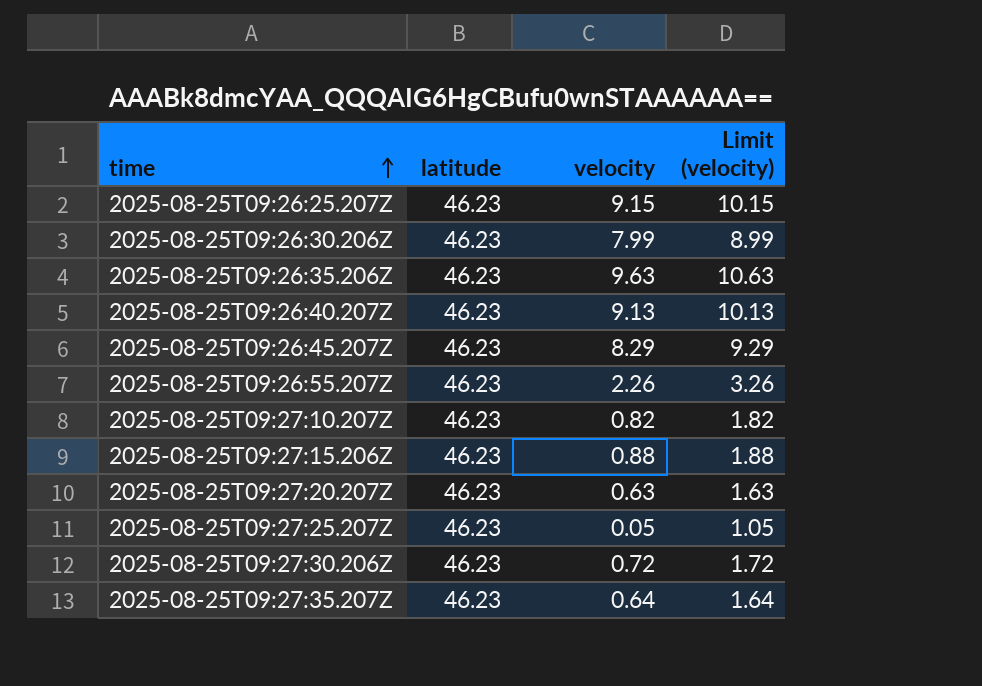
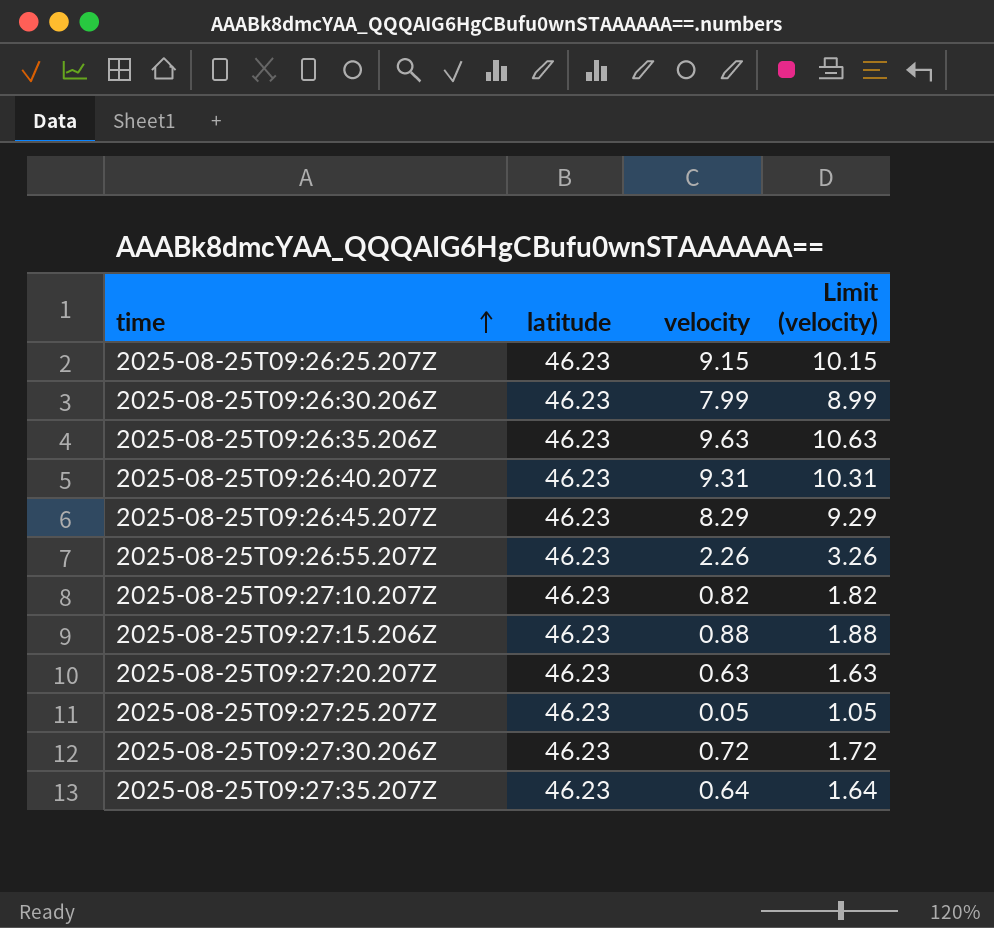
2025-08-25T09:26:40.207Z | velocity: 9.13 -> 9.31
2025-08-25T09:26:40.207Z | Limit (velocity): 10.13 -> 10.31

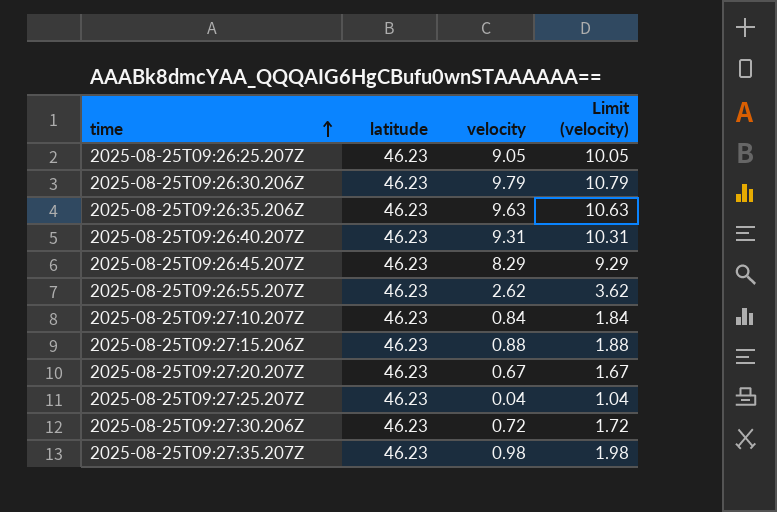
2025-08-25T09:26:25.207Z | velocity: 9.15 -> 9.05
2025-08-25T09:26:25.207Z | Limit (velocity): 10.15 -> 10.05
2025-08-25T09:26:30.206Z | velocity: 7.99 -> 9.79
2025-08-25T09:26:30.206Z | Limit (velocity): 8.99 -> 10.79
2025-08-25T09:26:55.207Z | velocity: 2.26 -> 2.62
2025-08-25T09:26:55.207Z | Limit (velocity): 3.26 -> 3.62
2025-08-25T09:27:10.207Z | velocity: 0.82 -> 0.84
2025-08-25T09:27:10.207Z | Limit (velocity): 1.82 -> 1.84
2025-08-25T09:27:20.207Z | velocity: 0.63 -> 0.67
2025-08-25T09:27:20.207Z | Limit (velocity): 1.63 -> 1.67
2025-08-25T09:27:25.207Z | velocity: 0.05 -> 0.04
2025-08-25T09:27:25.207Z | Limit (velocity): 1.05 -> 1.04
2025-08-25T09:27:35.207Z | velocity: 0.64 -> 0.98
2025-08-25T09:27:35.207Z | Limit (velocity): 1.64 -> 1.98

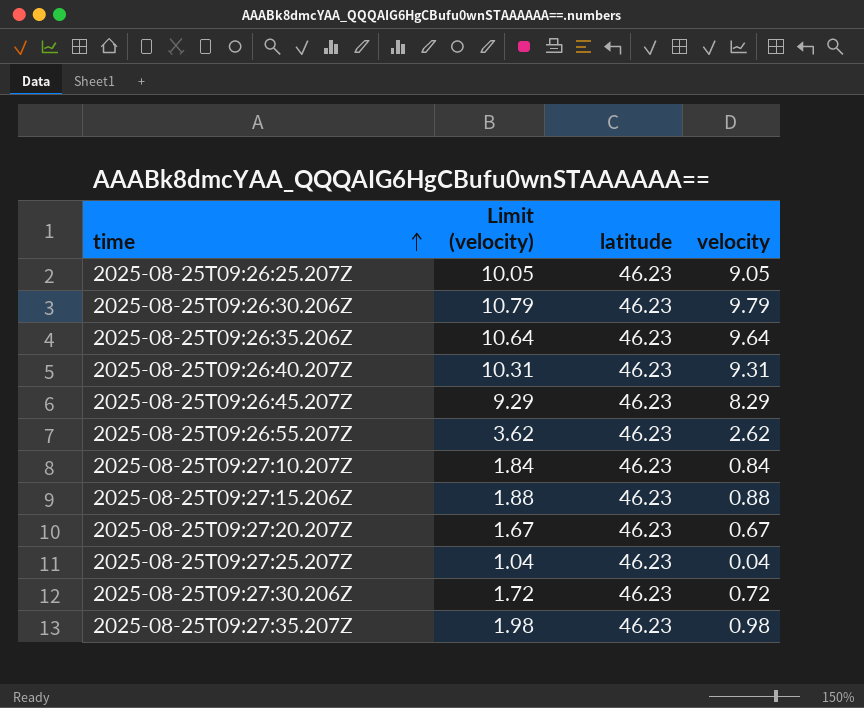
column Limit (velocity) | position: 4 -> 2
2025-08-25T09:26:35.206Z | Limit (velocity): 10.63 -> 10.64
2025-08-25T09:26:35.206Z | velocity: 9.63 -> 9.64

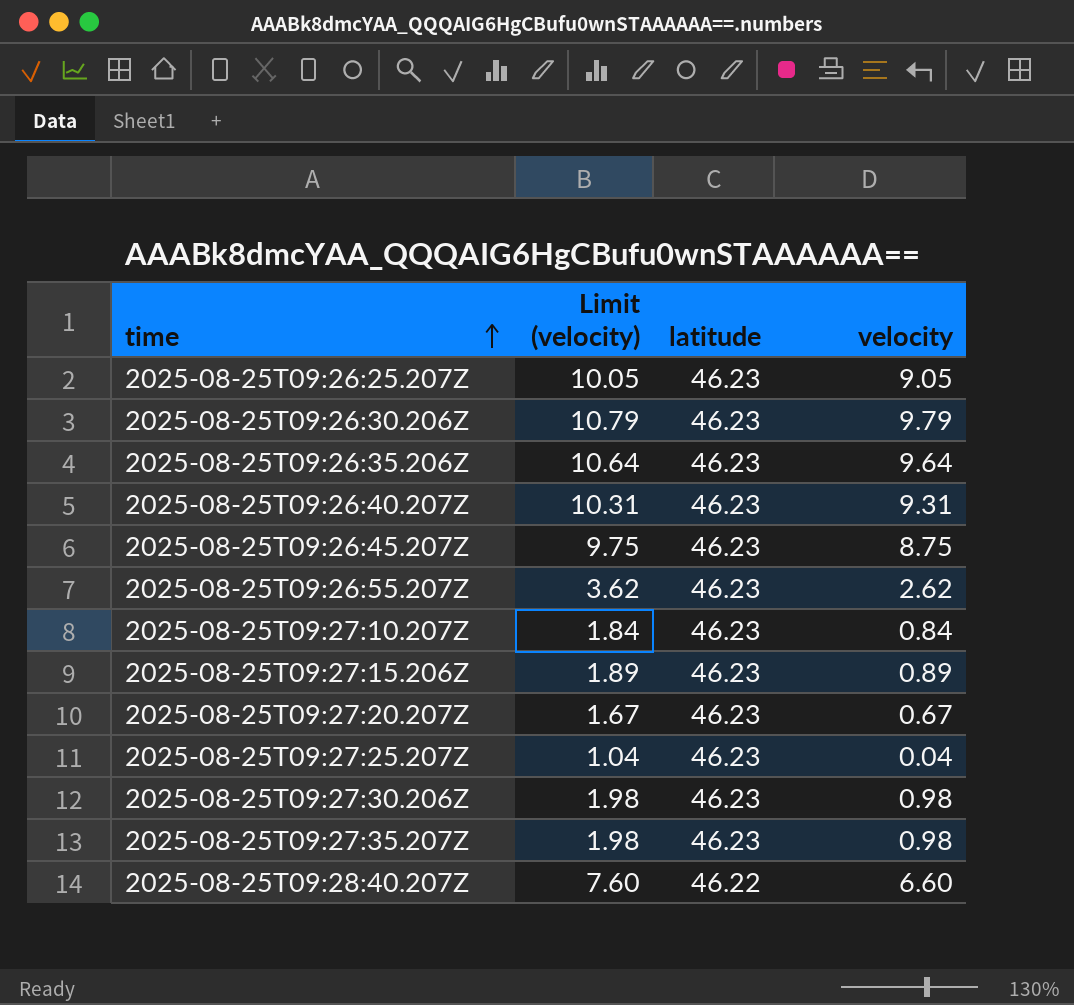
2025-08-25T09:26:45.207Z | Limit (velocity): 9.29 -> 9.75
2025-08-25T09:26:45.207Z | velocity: 8.29 -> 8.75
2025-08-25T09:27:15.206Z | Limit (velocity): 1.88 -> 1.89
2025-08-25T09:27:15.206Z | velocity: 0.88 -> 0.89
2025-08-25T09:27:30.206Z | Limit (velocity): 1.72 -> 1.98
2025-08-25T09:27:30.206Z | velocity: 0.72 -> 0.98
row 2025-08-25T09:28:40.207Z: none -> 7.60 | 46.22 | 6.60

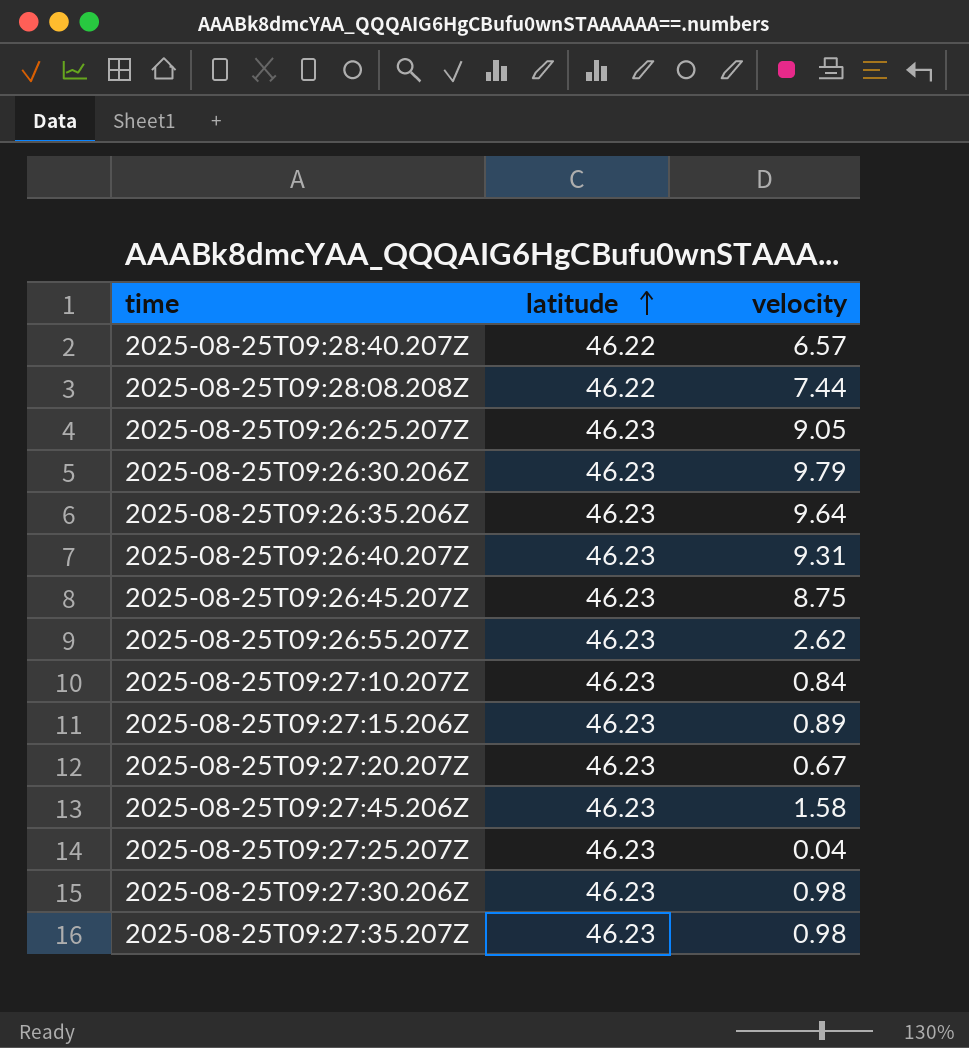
row order: time ascending -> latitude ascending
column Limit (velocity) | formula: [velocity] + 1 -> none
2025-08-25T09:28:40.207Z | velocity: 6.60 -> 6.57
row 2025-08-25T09:28:08.208Z: none -> 46.22 | 7.44
row 2025-08-25T09:27:45.206Z: none -> 46.23 | 1.58

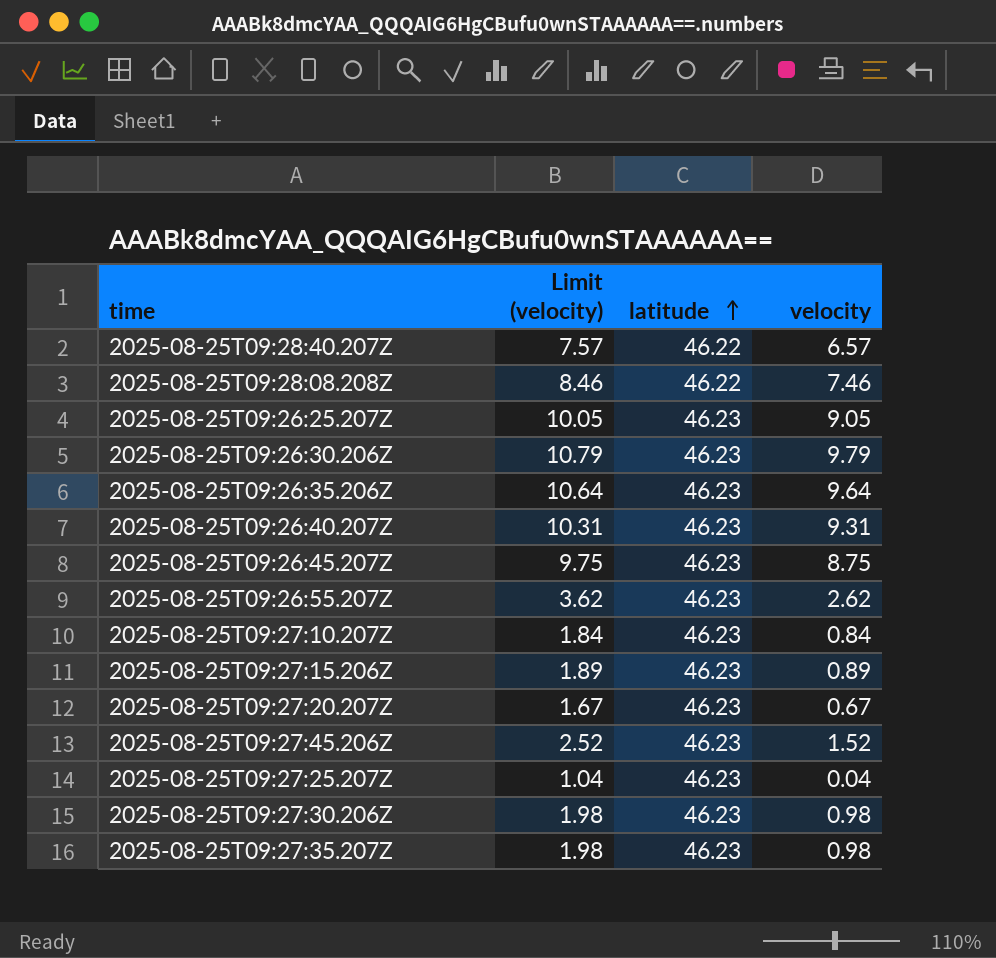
column Limit (velocity) | formula: none -> [velocity] + 1
2025-08-25T09:28:08.208Z | velocity: 7.44 -> 7.46
2025-08-25T09:27:45.206Z | velocity: 1.58 -> 1.52

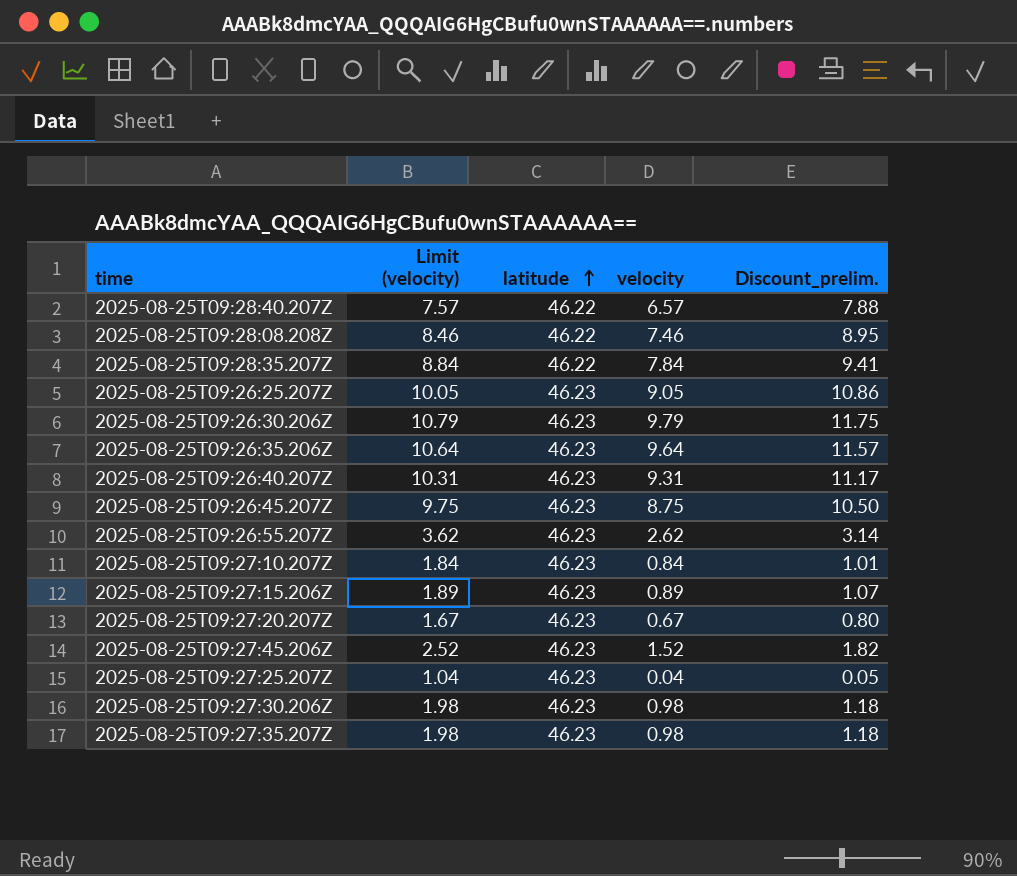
column Discount_prelim. | formula: none -> [velocity] * 1.2
row 2025-08-25T09:28:35.207Z: none -> 8.84 | 46.22 | 7.84 | 9.41

